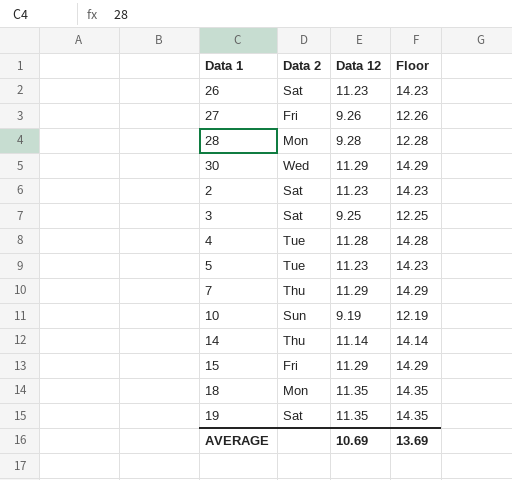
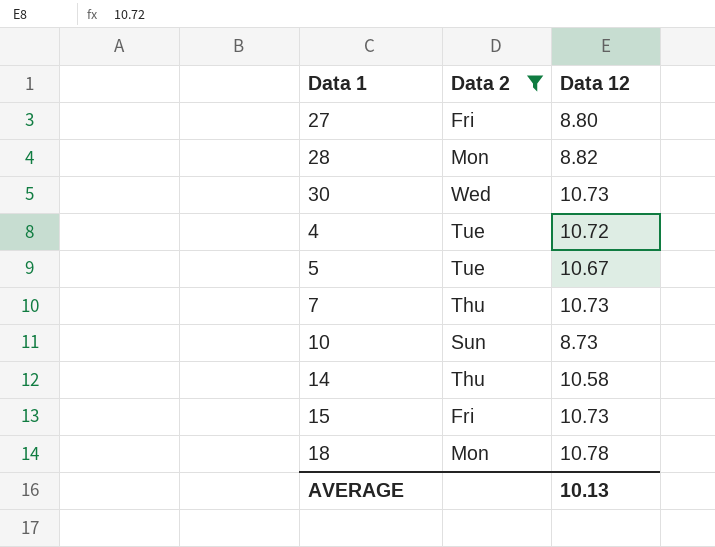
filter: none -> Data 2 != Sat
column Floor | formula: [Data 12] + 3 -> none
27 | Data 12: 9.26 -> 8.80
28 | Data 12: 9.28 -> 8.82
30 | Data 12: 11.29 -> 10.73
4 | Data 12: 11.28 -> 10.72
5 | Data 12: 11.23 -> 10.67
7 | Data 12: 11.29 -> 10.73
10 | Data 12: 9.19 -> 8.73
14 | Data 12: 11.14 -> 10.58
15 | Data 12: 11.29 -> 10.73
18 | Data 12: 11.35 -> 10.78
AVERAGE | Data 12: 10.69 -> 10.13

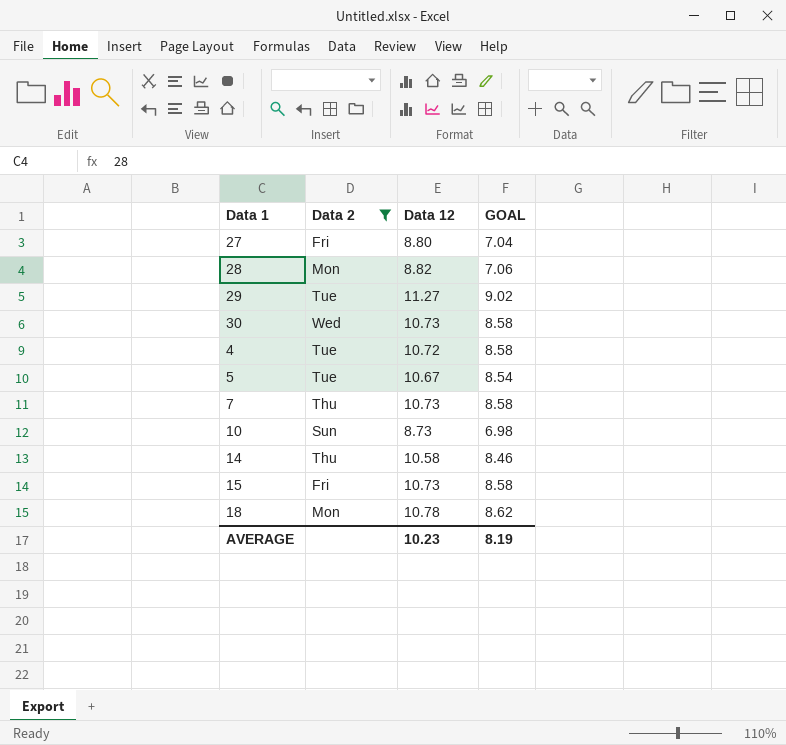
column GOAL | formula: none -> [Data 12] * 0.8
row 29: none -> Tue | 11.27 | 9.02
AVERAGE | Data 12: 10.13 -> 10.23

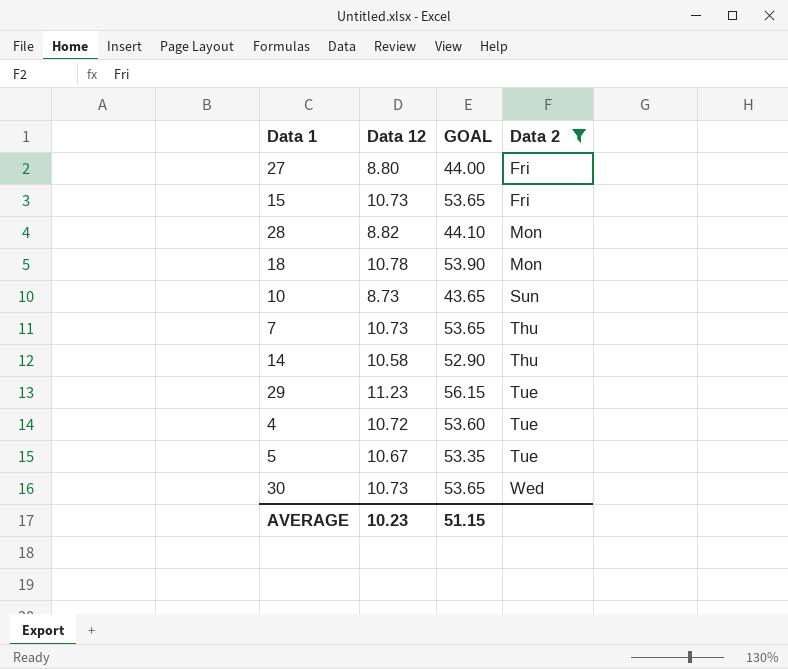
row order: none -> Data 2 ascending
column GOAL | formula: [Data 12] * 0.8 -> [Data 12] * 5
column Data 2 | position: 2 -> 4
29 | Data 12: 11.27 -> 11.23
AVERAGE | GOAL: 8.19 -> 51.15

